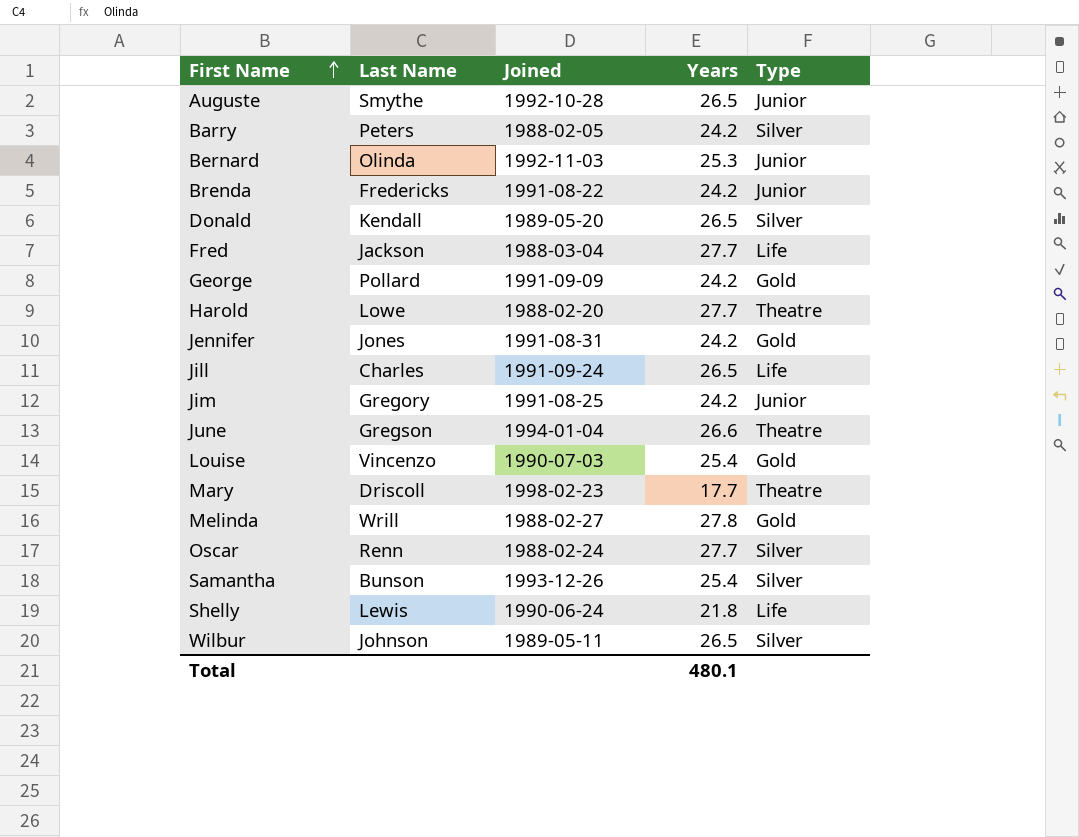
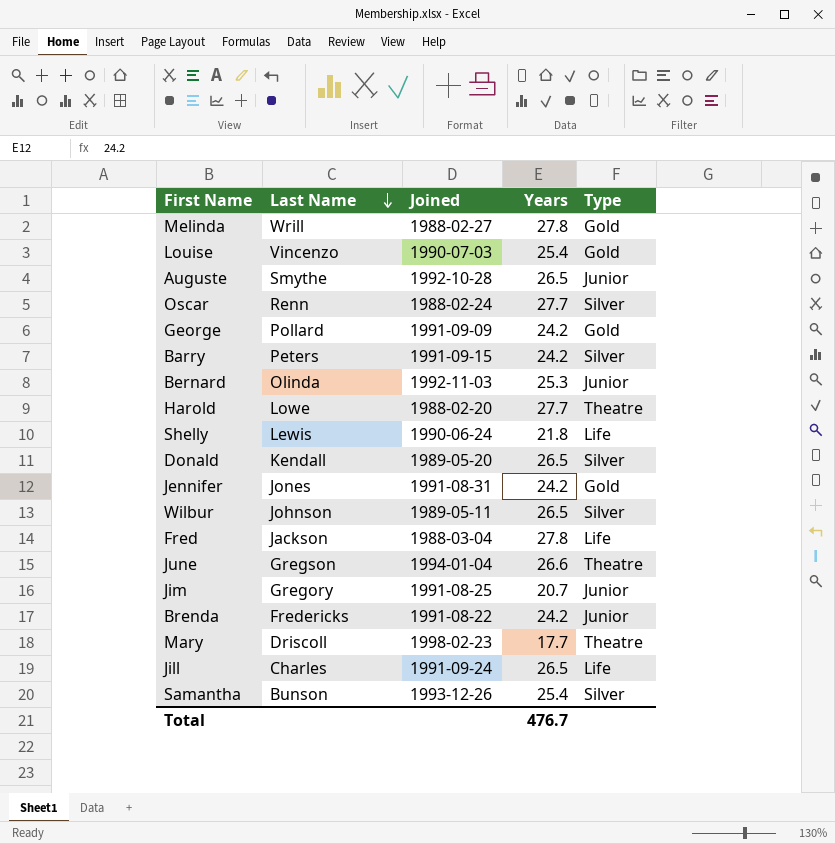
row order: First Name ascending -> Last Name descending
Barry | Joined: 1988-02-05 -> 1991-09-15
Fred | Years: 27.7 -> 27.8
Jim | Years: 24.2 -> 20.7
Total | Years: 480.1 -> 476.7

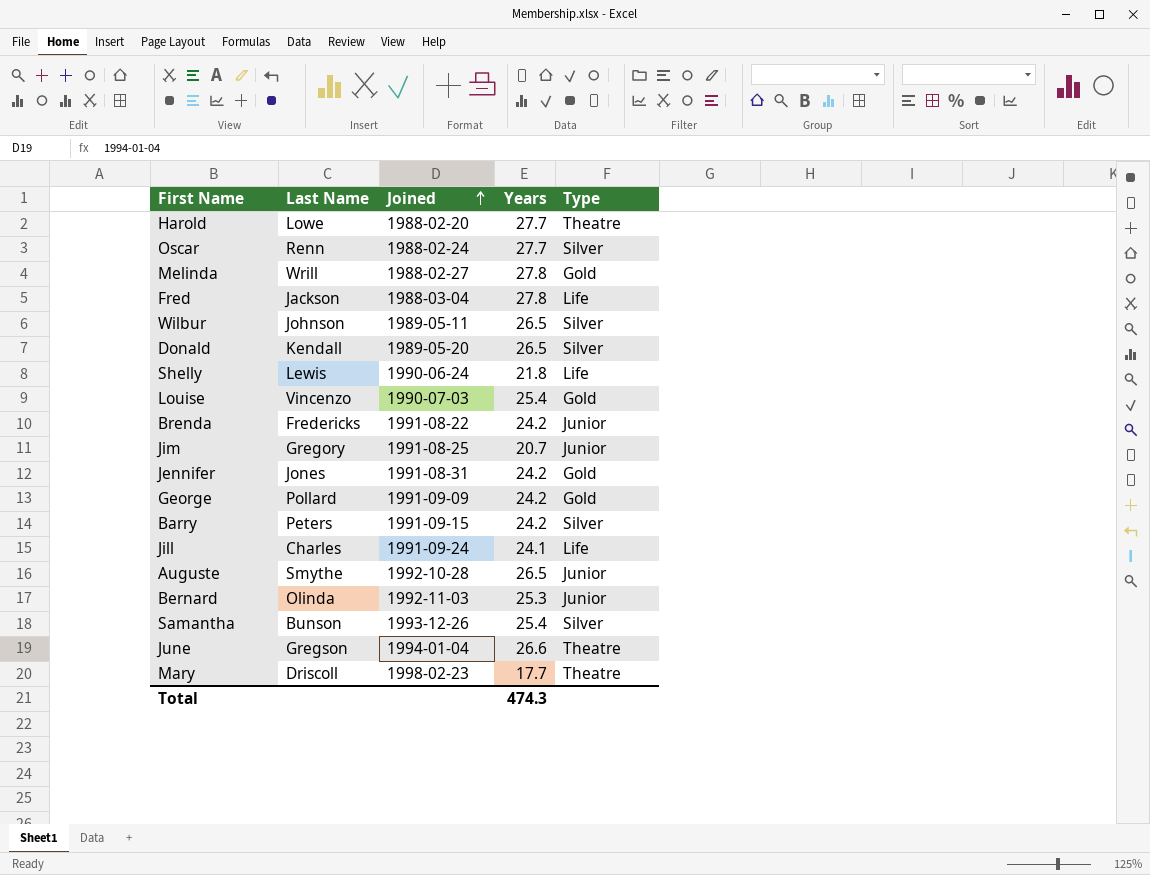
row order: Last Name descending -> Joined ascending
Jill | Years: 26.5 -> 24.1
Total | Years: 476.7 -> 474.3

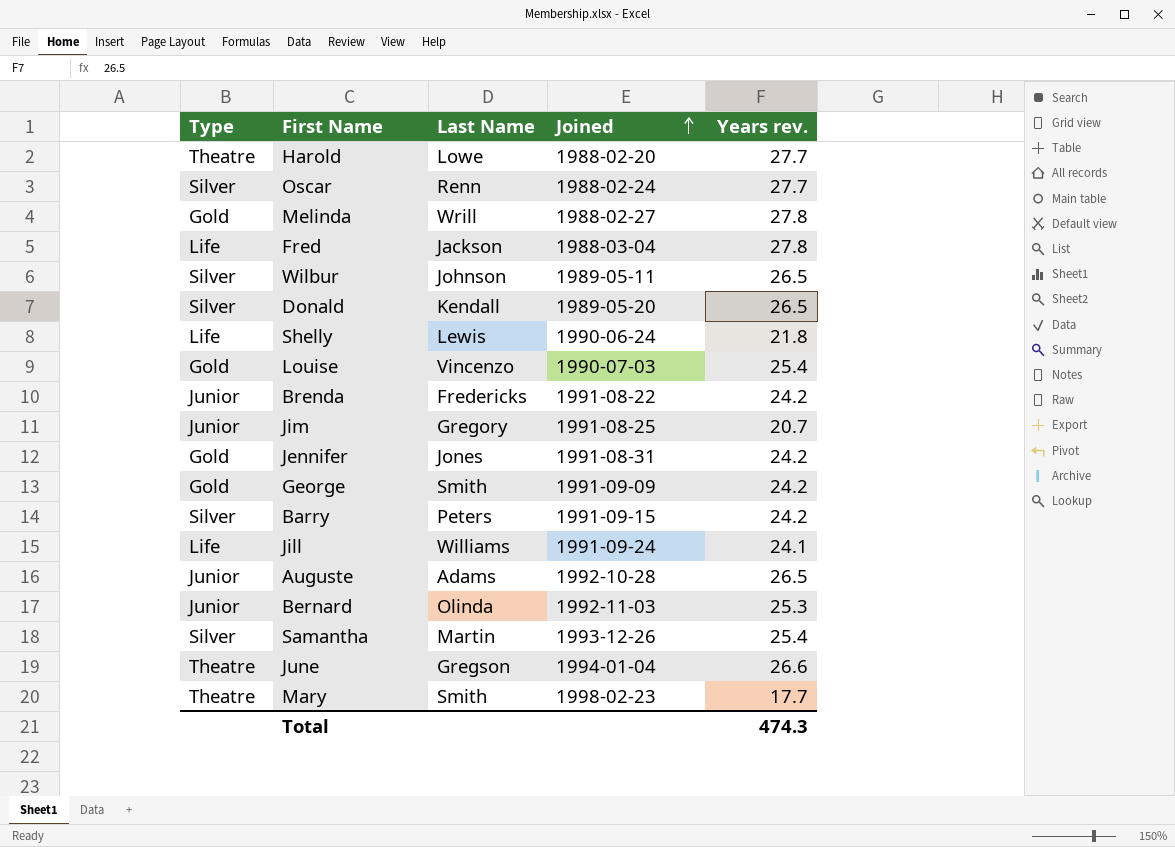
column Type | position: 5 -> 1
column name: Years -> Years rev.
George | Last Name: Pollard -> Smith
Jill | Last Name: Charles -> Williams
Auguste | Last Name: Smythe -> Adams
Samantha | Last Name: Bunson -> Martin
Mary | Last Name: Driscoll -> Smith

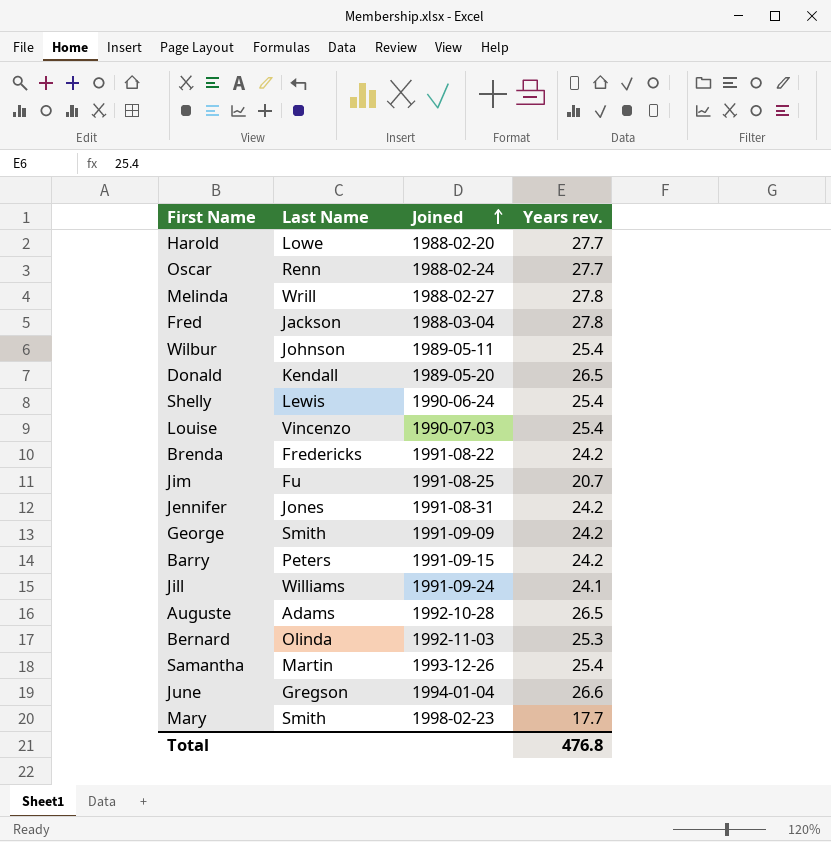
column Type | position: 1 -> none
Wilbur | Years rev.: 26.5 -> 25.4
Shelly | Years rev.: 21.8 -> 25.4
Jim | Last Name: Gregory -> Fu
Total | Years rev.: 474.3 -> 476.8

